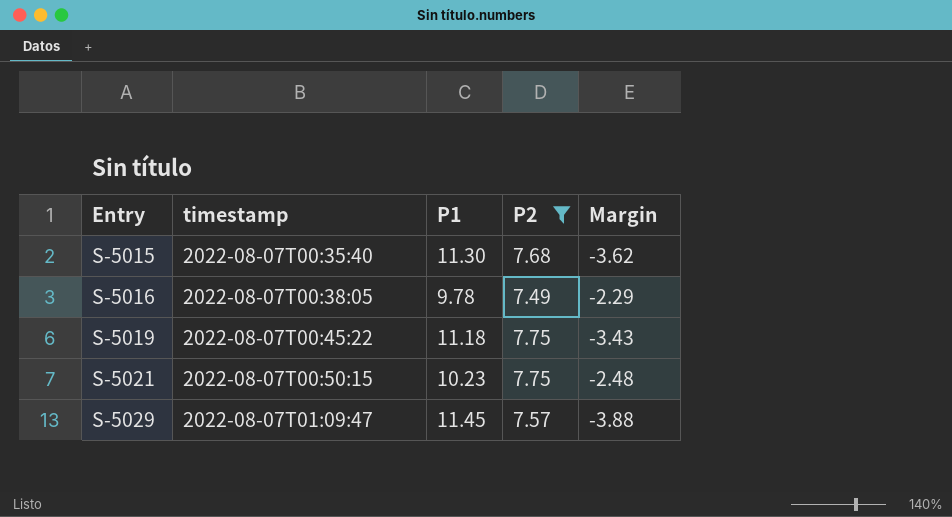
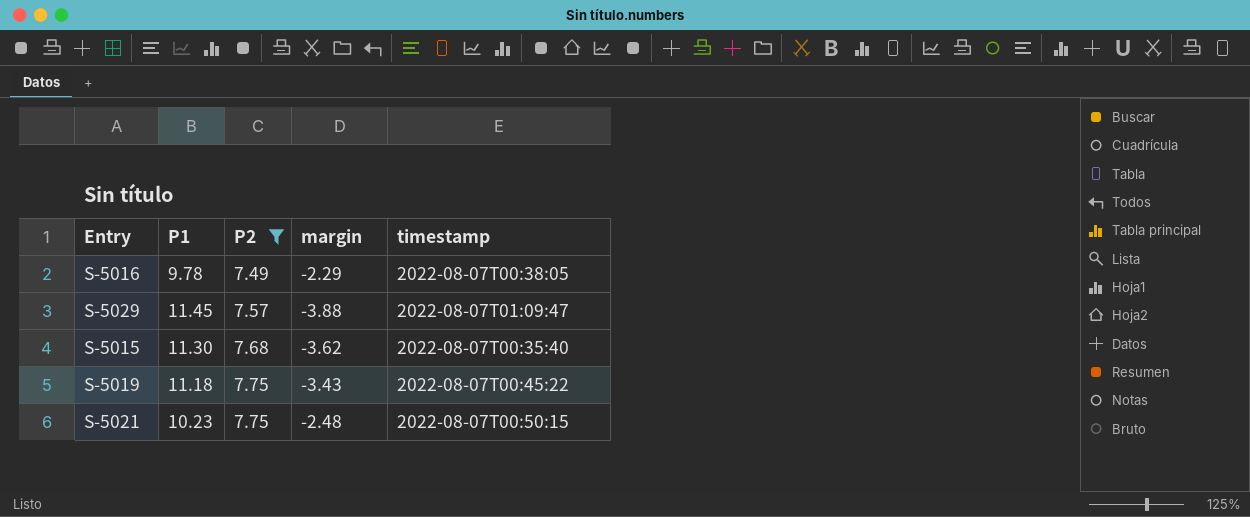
row order: Entry ascending -> P2 ascending
column name: Margin -> margin
column timestamp | position: 2 -> 5

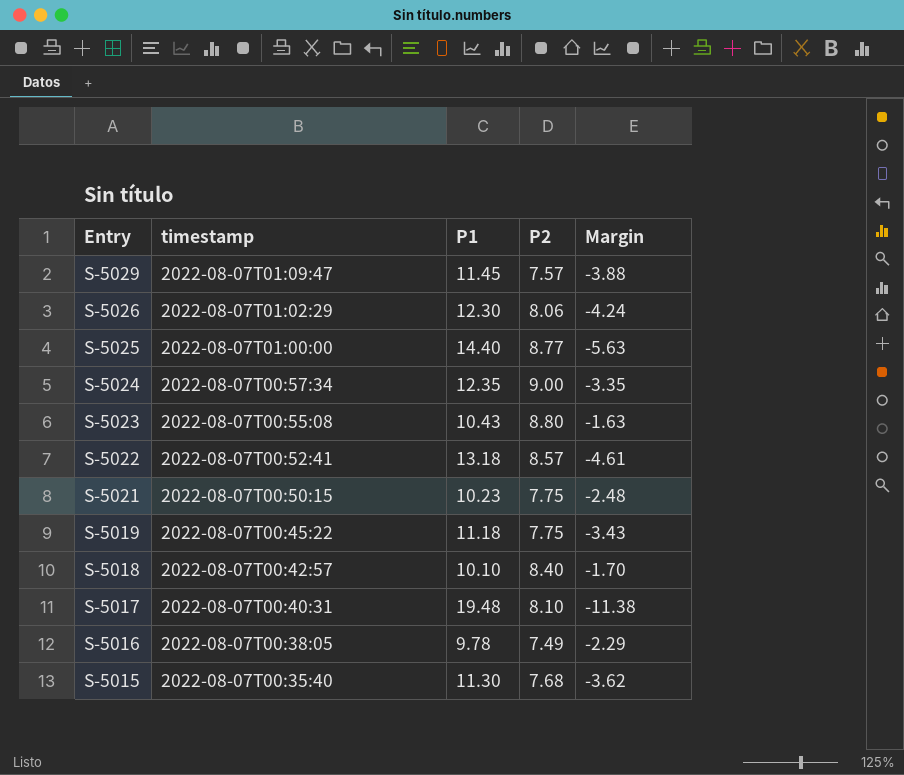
filter: P2 <= 7.75 -> none
row order: P2 ascending -> Entry descending
column timestamp | position: 5 -> 2
column name: margin -> Margin

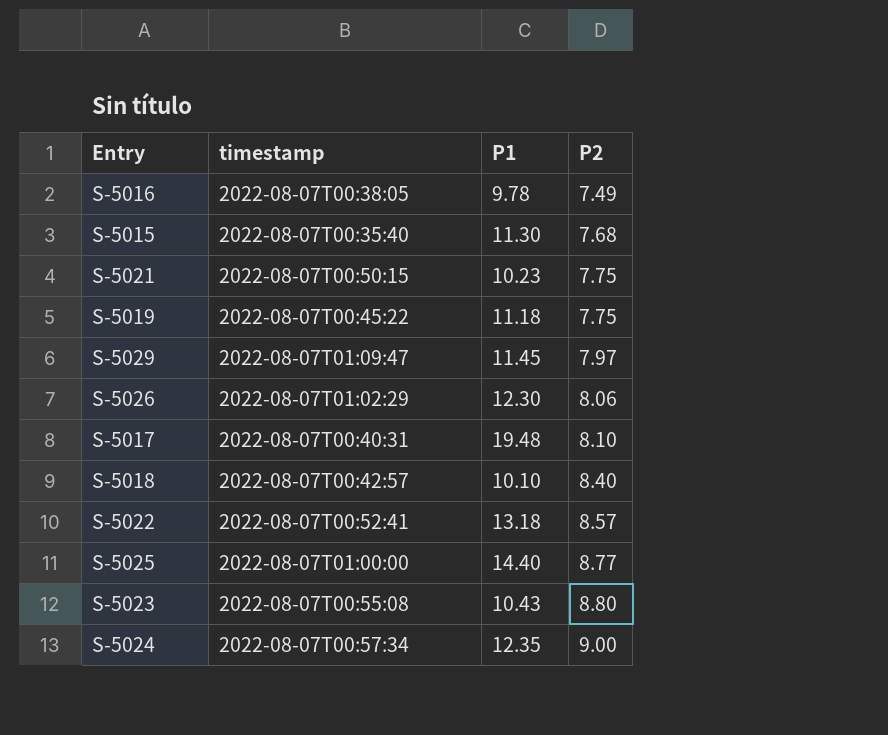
row order: Entry descending -> P2 ascending
column Margin | formula: [P2] - [P1] -> none
S-5029 | P2: 7.57 -> 7.97

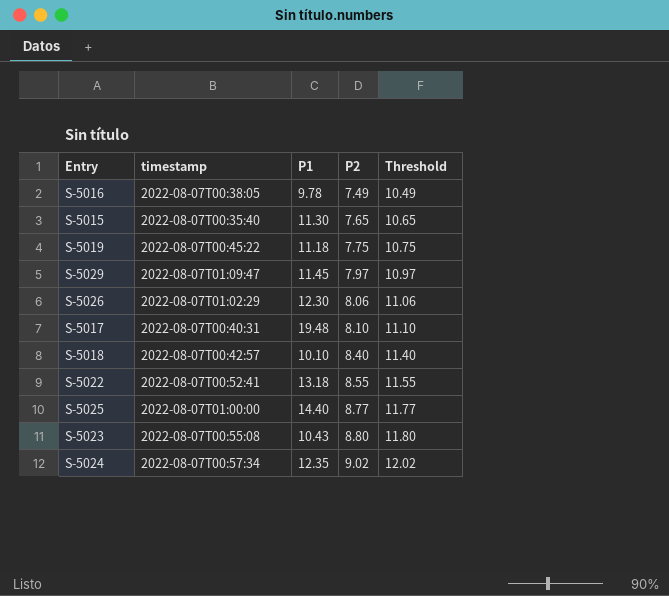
column Threshold | formula: none -> [P2] + 3
row S-5021: 2022-08-07T00:50:15 | 10.23 | 7.75 -> none
S-5015 | P2: 7.68 -> 7.65
S-5022 | P2: 8.57 -> 8.55
S-5024 | P2: 9.00 -> 9.02

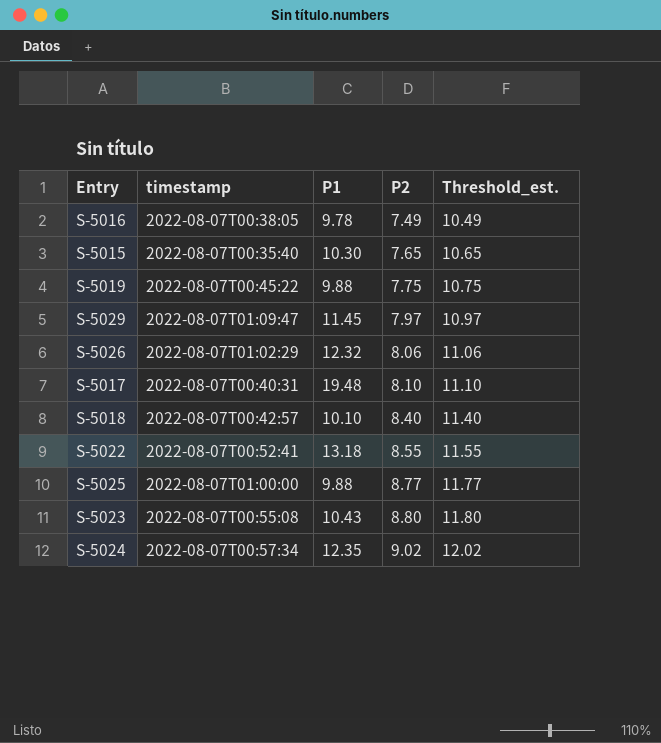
column name: Threshold -> Threshold_est.
S-5015 | P1: 11.30 -> 10.30
S-5019 | P1: 11.18 -> 9.88
S-5026 | P1: 12.30 -> 12.32
S-5025 | P1: 14.40 -> 9.88

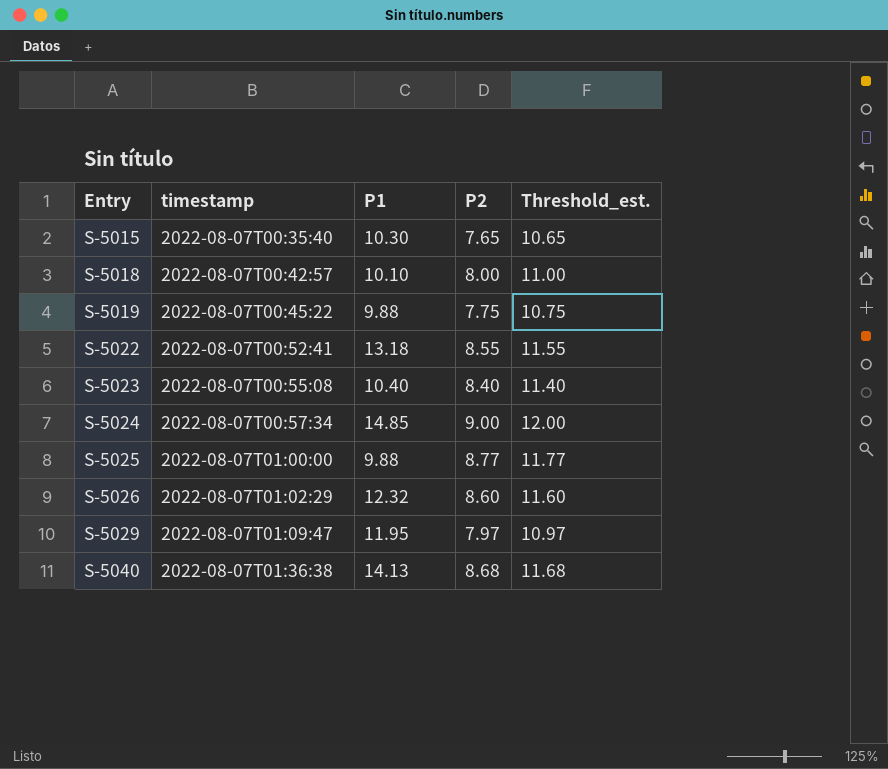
row order: P2 ascending -> Entry ascending
row S-5016: 2022-08-07T00:38:05 | 9.78 | 7.49 | 10.49 -> none
row S-5017: 2022-08-07T00:40:31 | 19.48 | 8.10 | 11.10 -> none
S-5018 | P2: 8.40 -> 8.00
S-5018 | Threshold_est.: 11.40 -> 11.00
S-5023 | P1: 10.43 -> 10.40
S-5023 | P2: 8.80 -> 8.40
S-5023 | Threshold_est.: 11.80 -> 11.40
S-5024 | P1: 12.35 -> 14.85
S-5024 | P2: 9.02 -> 9.00
S-5024 | Threshold_est.: 12.02 -> 12.00
S-5026 | P2: 8.06 -> 8.60
S-5026 | Threshold_est.: 11.06 -> 11.60
S-5029 | P1: 11.45 -> 11.95
row S-5040: none -> 2022-08-07T01:36:38 | 14.13 | 8.68 | 11.68

